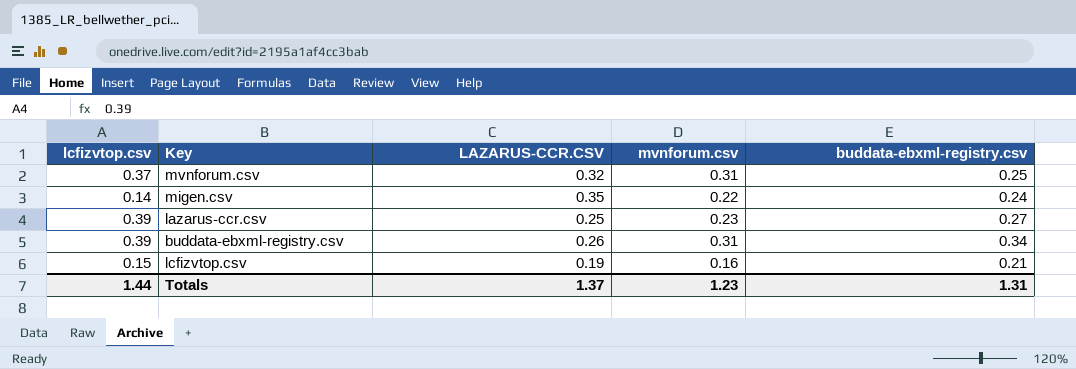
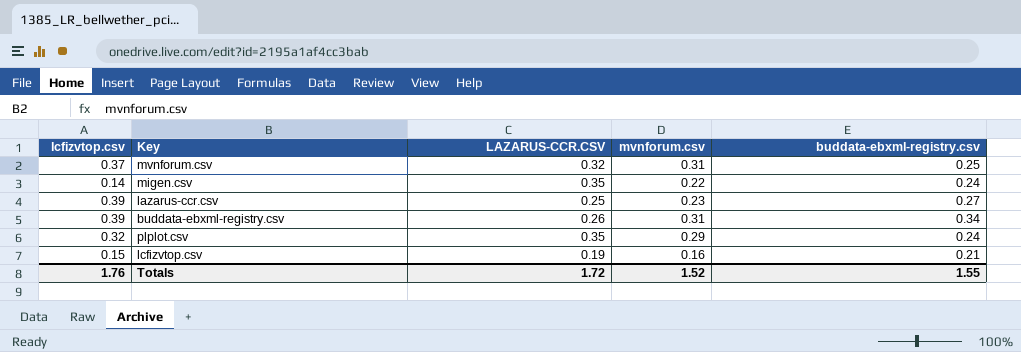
row plplot.csv: none -> 0.32 | 0.35 | 0.29 | 0.24
Totals | lcfizvtop.csv: 1.44 -> 1.76
Totals | LAZARUS-CCR.CSV: 1.37 -> 1.72
Totals | mvnforum.csv: 1.23 -> 1.52
Totals | buddata-ebxml-registry.csv: 1.31 -> 1.55

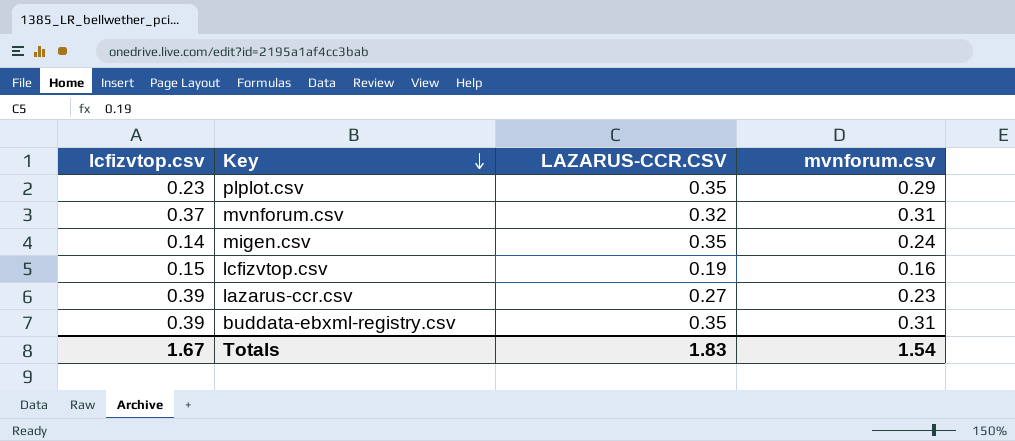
row order: none -> Key descending
column buddata-ebxml-registry.csv | position: 5 -> none
plplot.csv | lcfizvtop.csv: 0.32 -> 0.23
migen.csv | mvnforum.csv: 0.22 -> 0.24
lazarus-ccr.csv | LAZARUS-CCR.CSV: 0.25 -> 0.27
buddata-ebxml-registry.csv | LAZARUS-CCR.CSV: 0.26 -> 0.35
Totals | lcfizvtop.csv: 1.76 -> 1.67
Totals | LAZARUS-CCR.CSV: 1.72 -> 1.83
Totals | mvnforum.csv: 1.52 -> 1.54

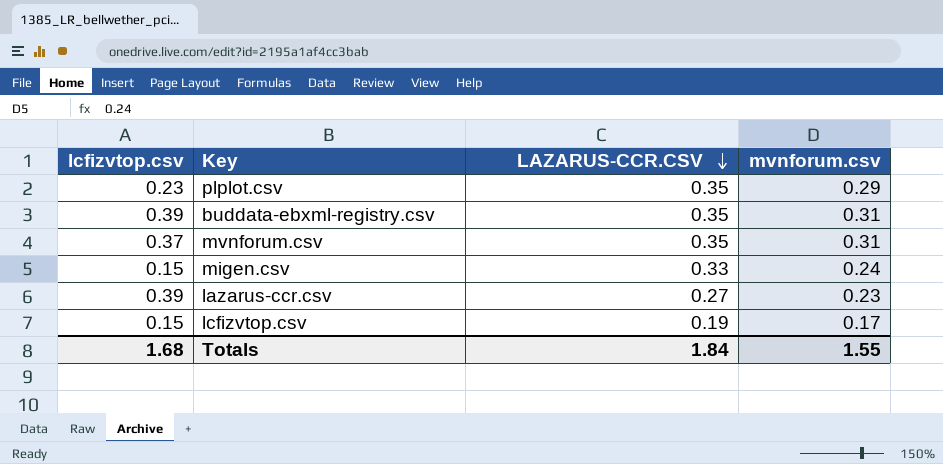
row order: Key descending -> LAZARUS-CCR.CSV descending
mvnforum.csv | LAZARUS-CCR.CSV: 0.32 -> 0.35
migen.csv | lcfizvtop.csv: 0.14 -> 0.15
migen.csv | LAZARUS-CCR.CSV: 0.35 -> 0.33
lcfizvtop.csv | mvnforum.csv: 0.16 -> 0.17
Totals | lcfizvtop.csv: 1.67 -> 1.68
Totals | LAZARUS-CCR.CSV: 1.83 -> 1.84
Totals | mvnforum.csv: 1.54 -> 1.55

